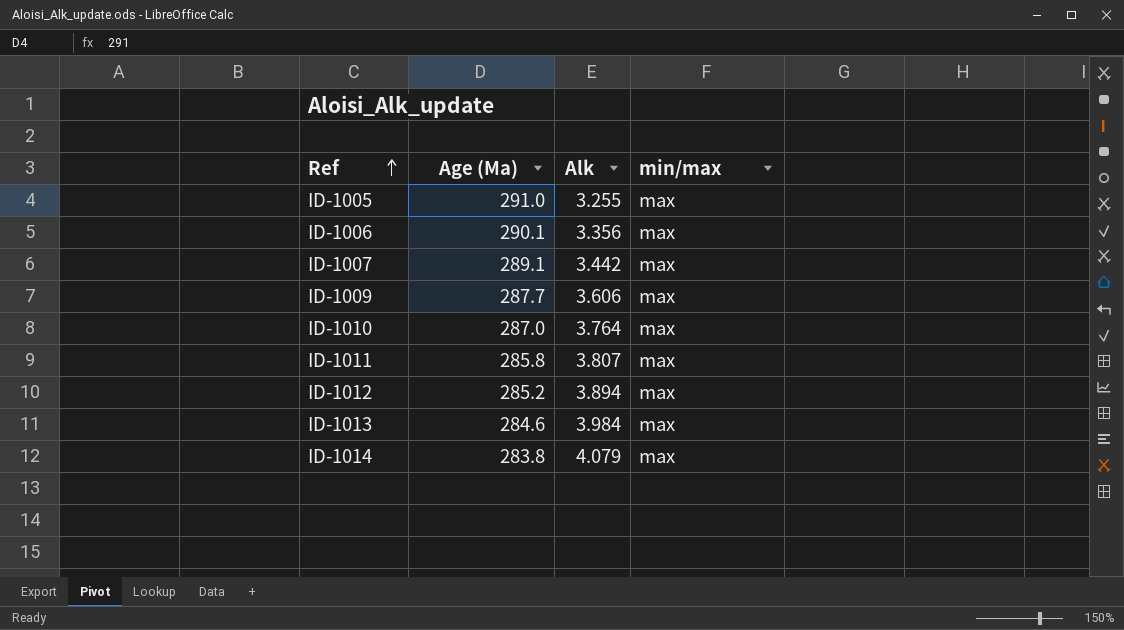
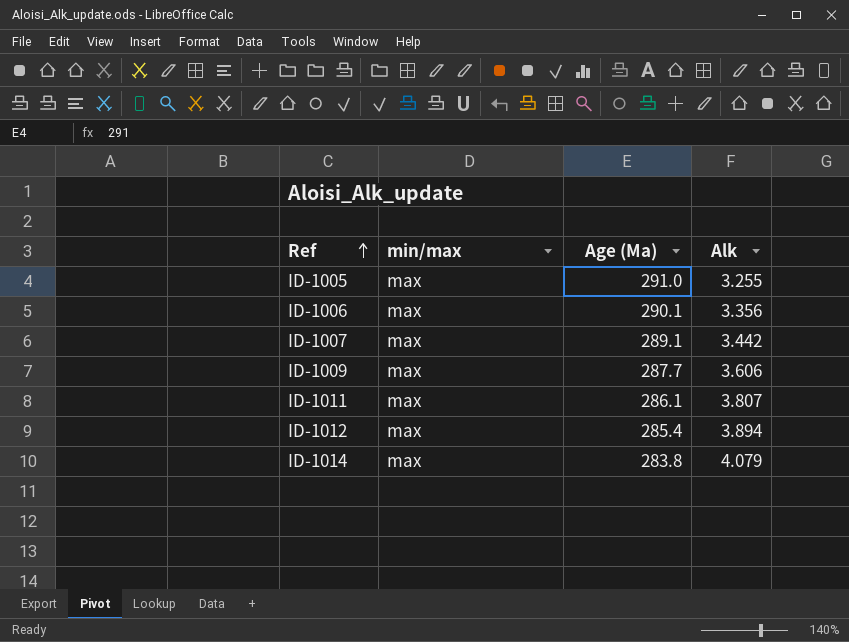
column min/max | position: 4 -> 2
row ID-1010: 287.0 | 3.764 | max -> none
row ID-1013: 284.6 | 3.984 | max -> none
ID-1011 | Age (Ma): 285.8 -> 286.1
ID-1012 | Age (Ma): 285.2 -> 285.4

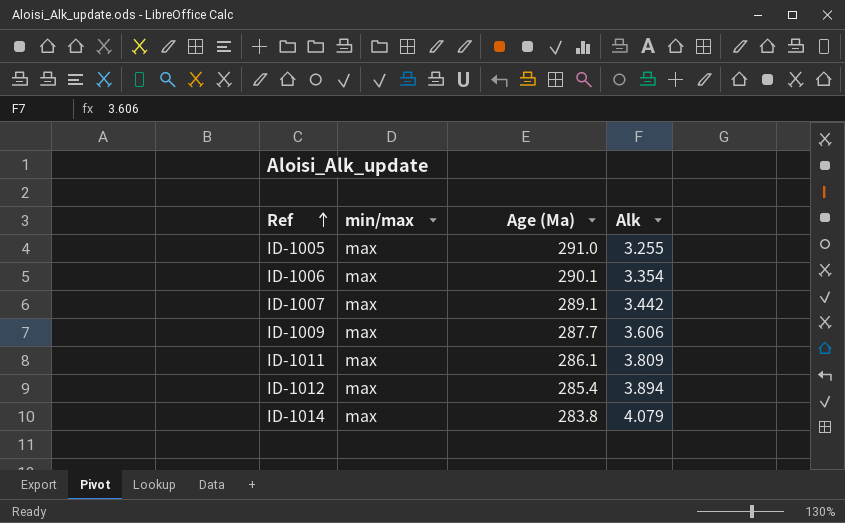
ID-1006 | Alk: 3.356 -> 3.354
ID-1011 | Alk: 3.807 -> 3.809

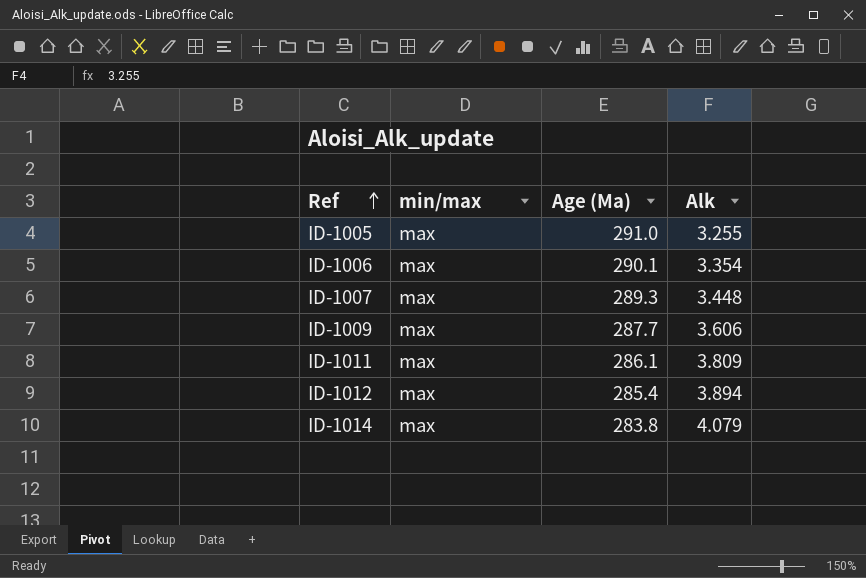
ID-1007 | Age (Ma): 289.1 -> 289.3
ID-1007 | Alk: 3.442 -> 3.448

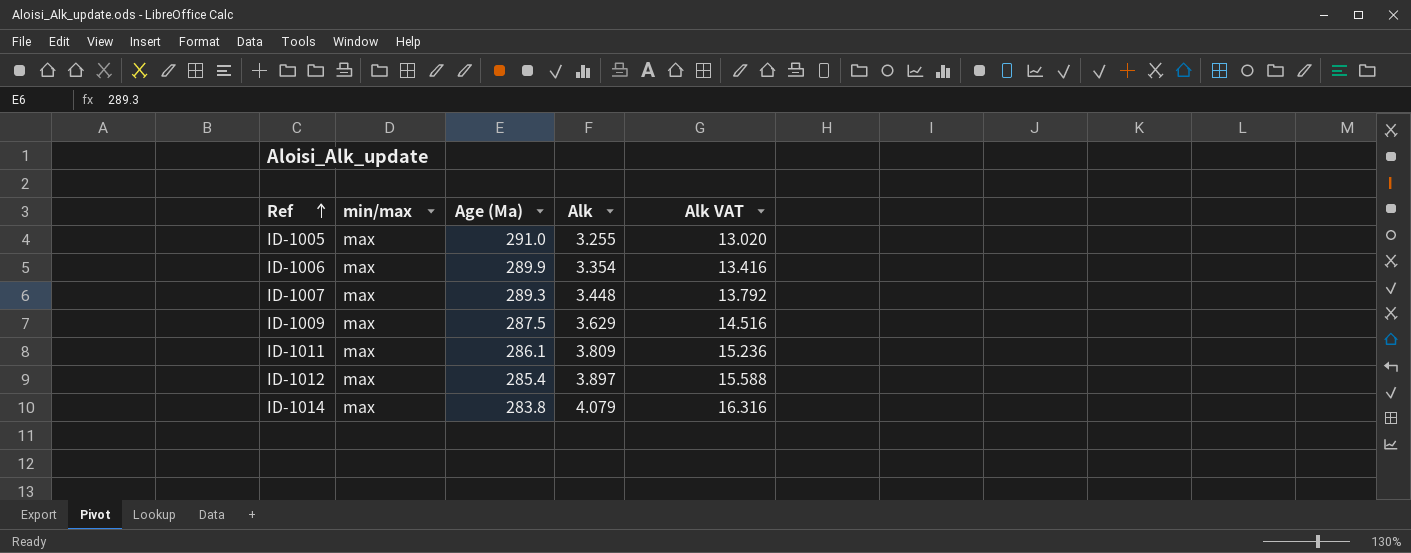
column Alk VAT | formula: none -> [Alk] * 4
ID-1006 | Age (Ma): 290.1 -> 289.9
ID-1009 | Age (Ma): 287.7 -> 287.5
ID-1009 | Alk: 3.606 -> 3.629
ID-1012 | Alk: 3.894 -> 3.897

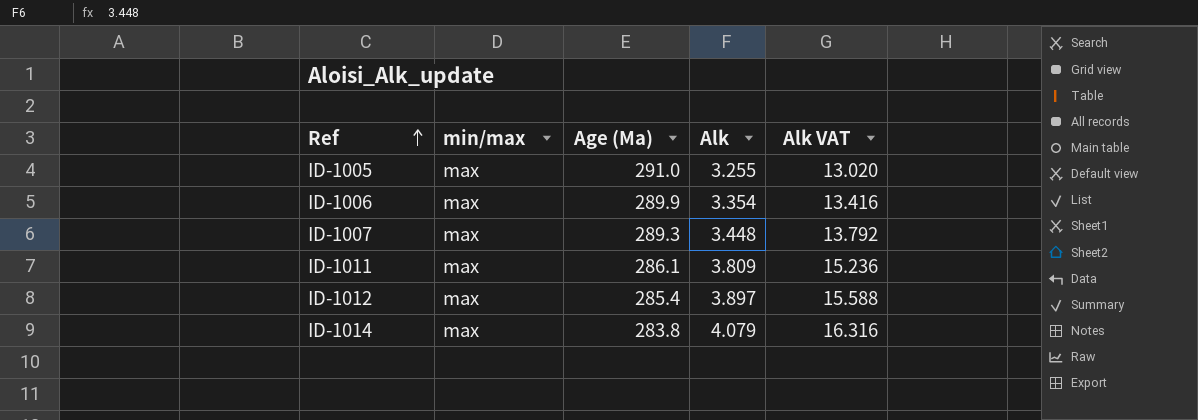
row ID-1009: max | 287.5 | 3.629 | 14.516 -> none

